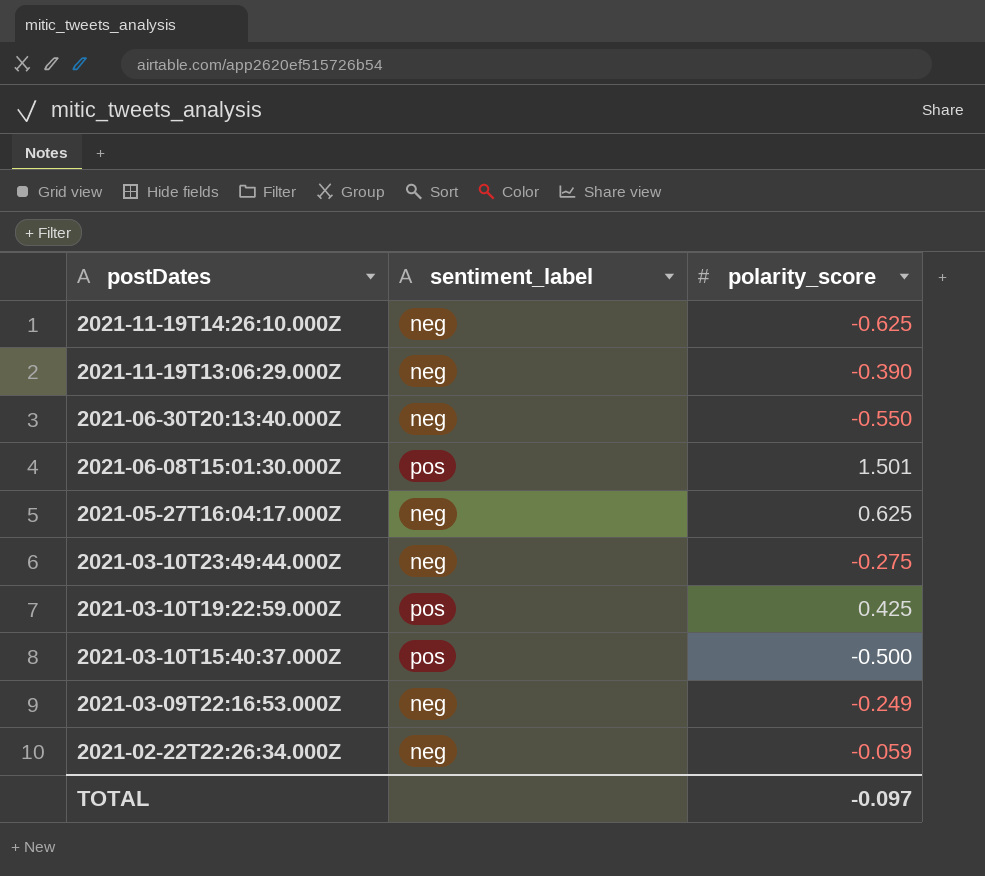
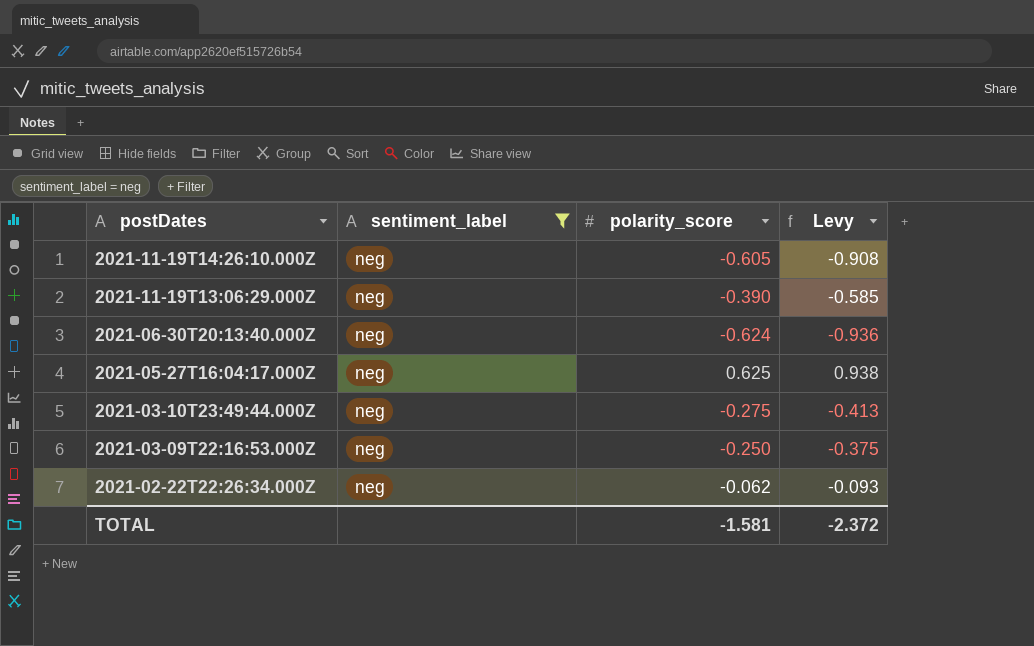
filter: none -> sentiment_label = neg
column Levy | formula: none -> [polarity_score] * 1.5
2021-11-19T14:26:10.000Z | polarity_score: -0.625 -> -0.605
2021-06-30T20:13:40.000Z | polarity_score: -0.550 -> -0.624
2021-03-09T22:16:53.000Z | polarity_score: -0.249 -> -0.250
2021-02-22T22:26:34.000Z | polarity_score: -0.059 -> -0.062
TOTAL | polarity_score: -0.097 -> -1.581

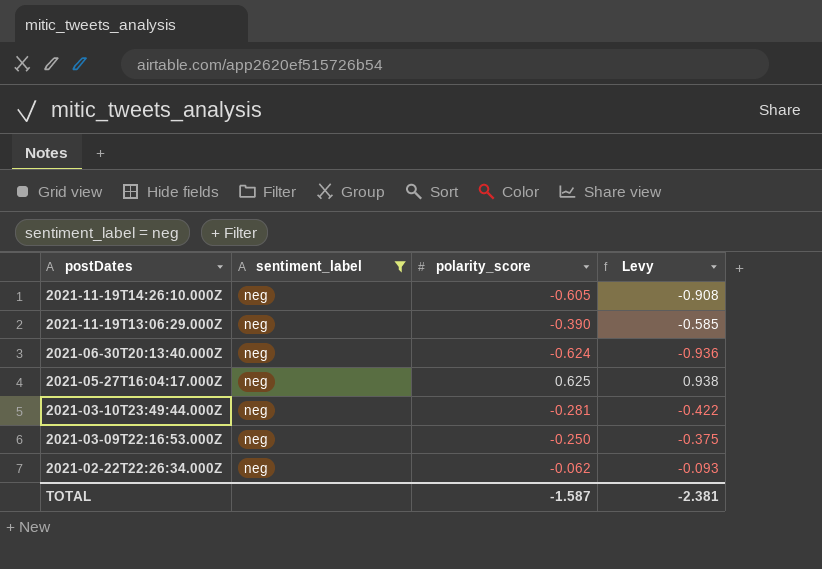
2021-03-10T23:49:44.000Z | polarity_score: -0.275 -> -0.281
2021-03-10T23:49:44.000Z | Levy: -0.413 -> -0.422
TOTAL | polarity_score: -1.581 -> -1.587
TOTAL | Levy: -2.372 -> -2.381

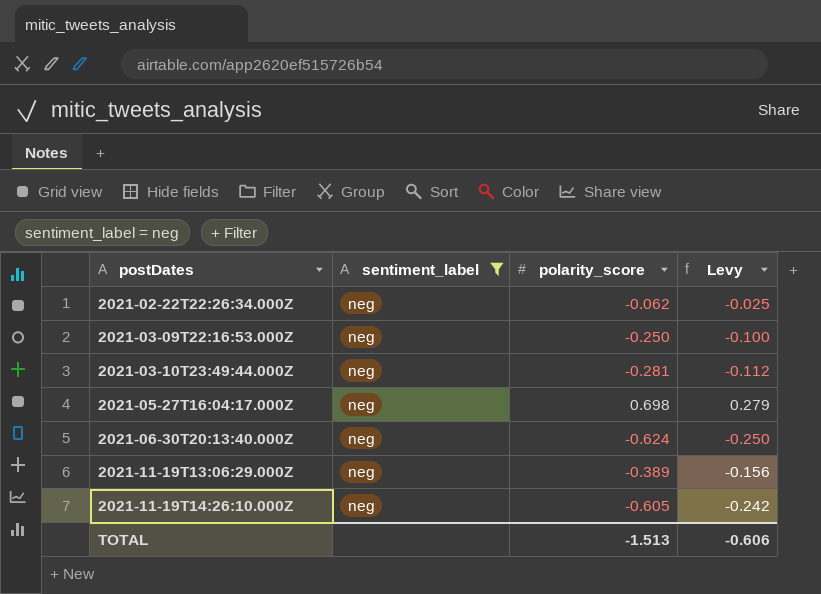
row order: postDates descending -> postDates ascending
column Levy | formula: [polarity_score] * 1.5 -> [polarity_score] * 0.4
2021-05-27T16:04:17.000Z | polarity_score: 0.625 -> 0.698
2021-11-19T13:06:29.000Z | polarity_score: -0.390 -> -0.389
TOTAL | polarity_score: -1.587 -> -1.513
TOTAL | Levy: -2.381 -> -0.606

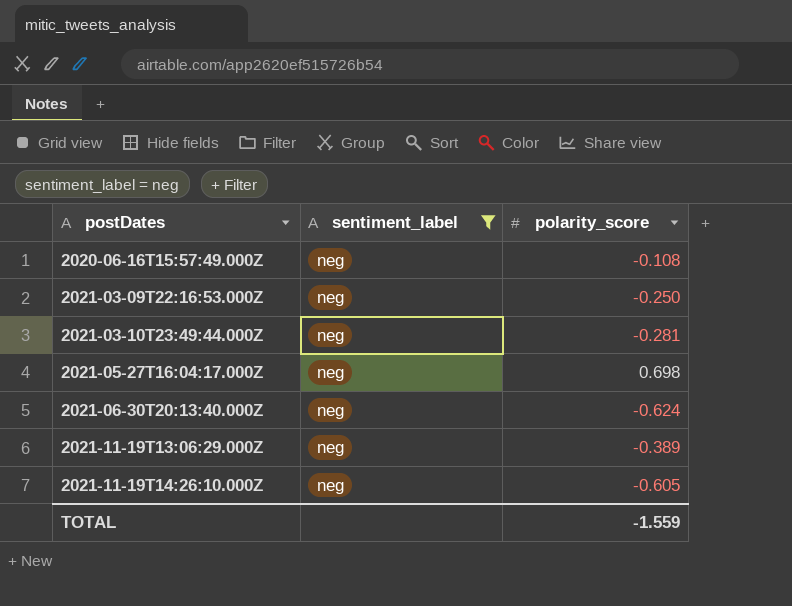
column Levy | formula: [polarity_score] * 0.4 -> none
row 2021-02-22T22:26:34.000Z: neg | -0.062 | -0.025 -> none
row 2020-06-16T15:57:49.000Z: none -> neg | -0.108
TOTAL | polarity_score: -1.513 -> -1.559

